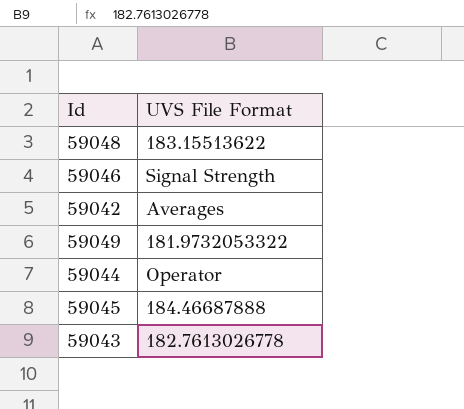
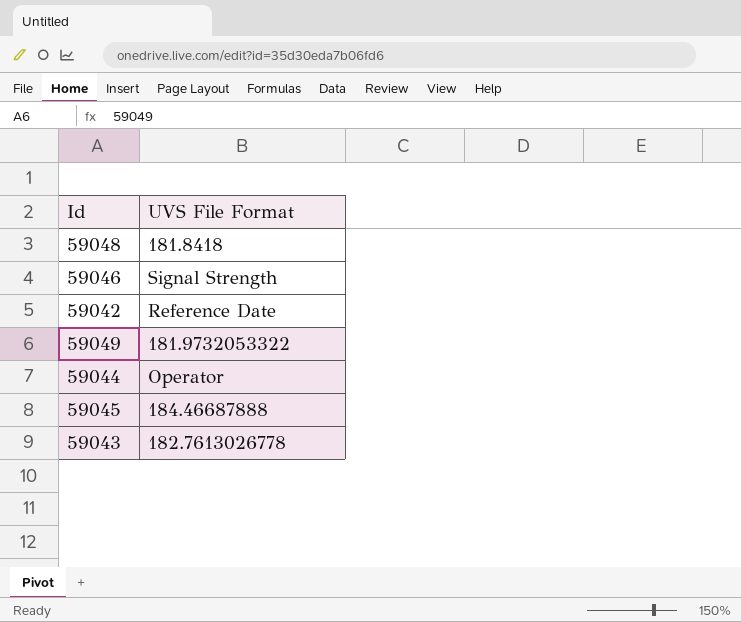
59048 | UVS File Format: 183.15513622 -> 181.8418
59042 | UVS File Format: Averages -> Reference Date

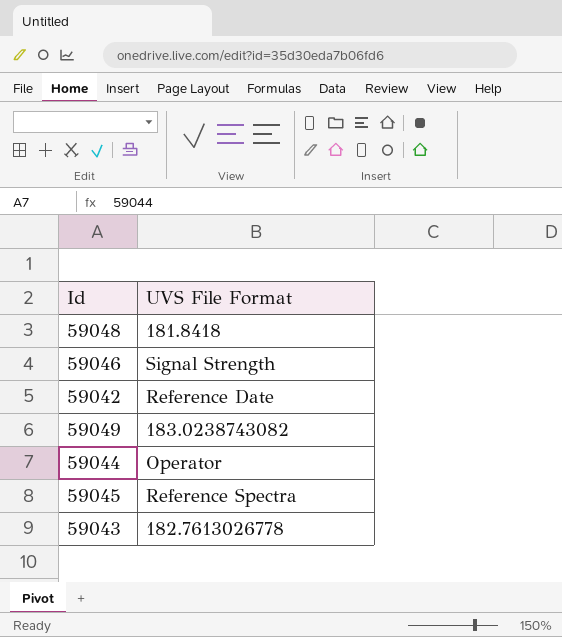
59049 | UVS File Format: 181.9732053322 -> 183.0238743082
59045 | UVS File Format: 184.46687888 -> Reference Spectra

